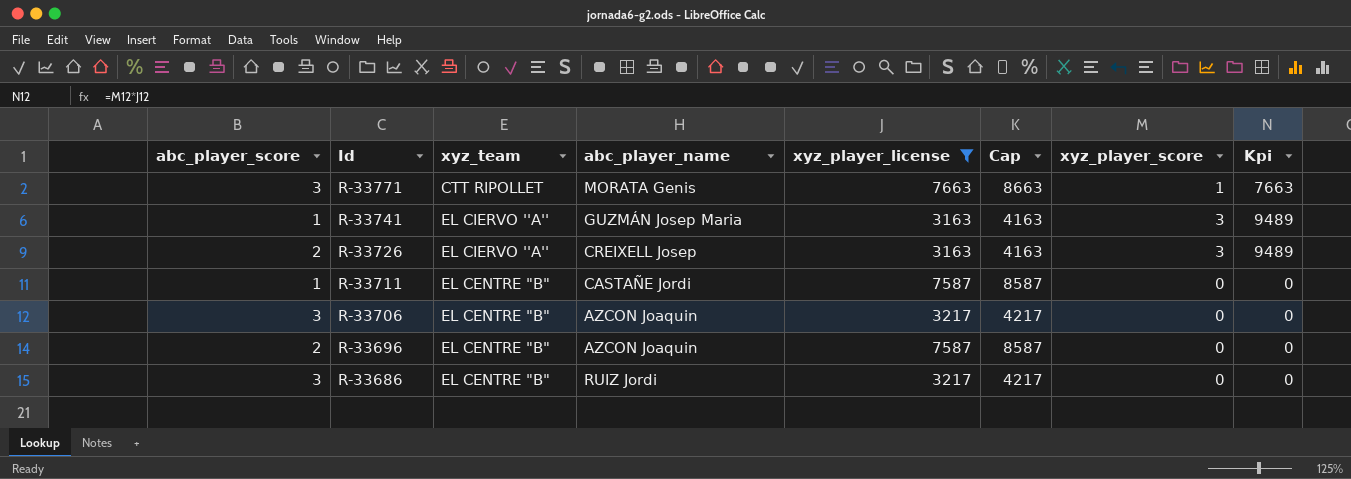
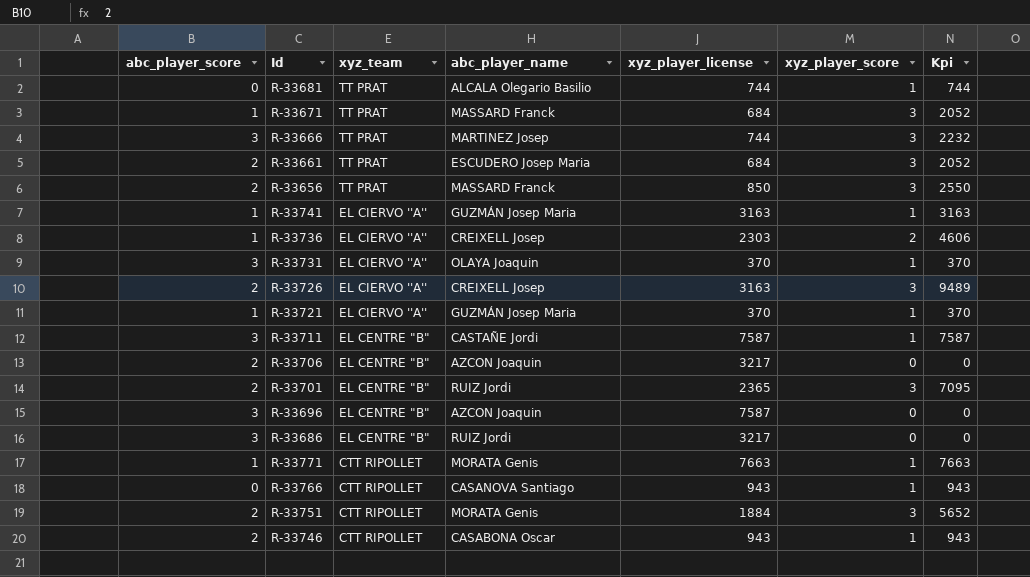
filter: xyz_player_license >= 3163 -> none
row order: Id descending -> xyz_team descending
column Cap | formula: [xyz_player_license] + 1000 -> none
R-33741 | xyz_player_score: 3 -> 1
R-33741 | Kpi: 9489 -> 3163
R-33711 | abc_player_score: 1 -> 3
R-33711 | xyz_player_score: 0 -> 1
R-33711 | Kpi: 0 -> 7587
R-33706 | abc_player_score: 3 -> 2
R-33696 | abc_player_score: 2 -> 3
R-33771 | abc_player_score: 3 -> 1

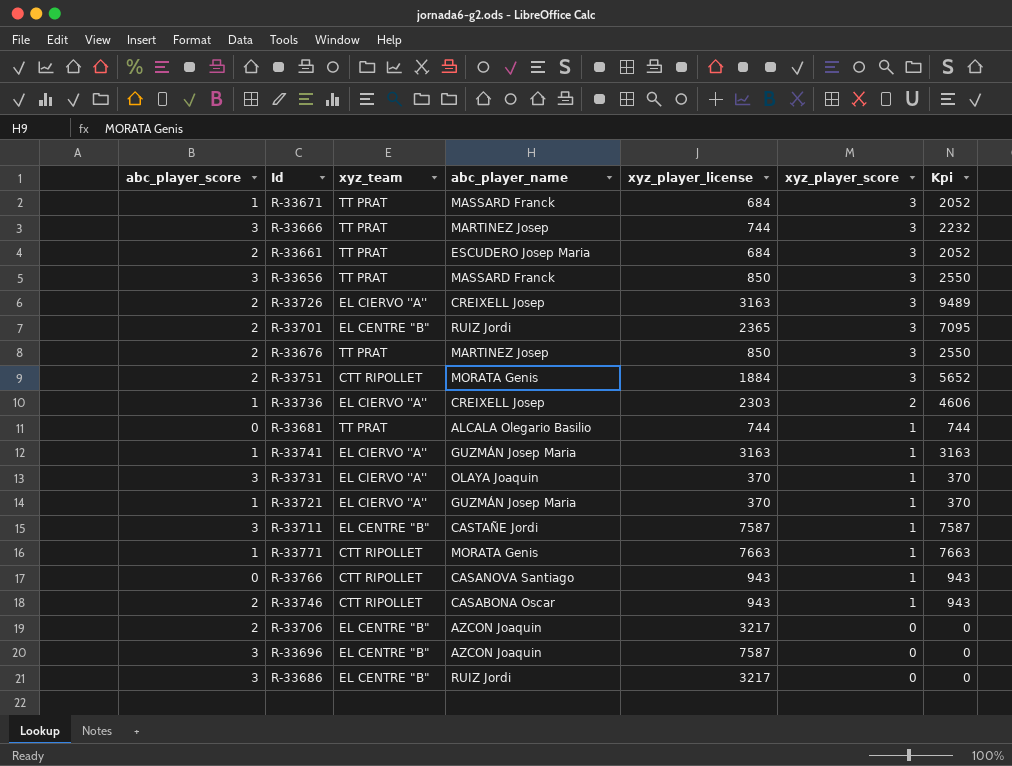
row order: xyz_team descending -> xyz_player_score descending
R-33656 | abc_player_score: 2 -> 3
row R-33676: none -> 2 | TT PRAT | MARTINEZ Josep | 850 | 3 | 2550

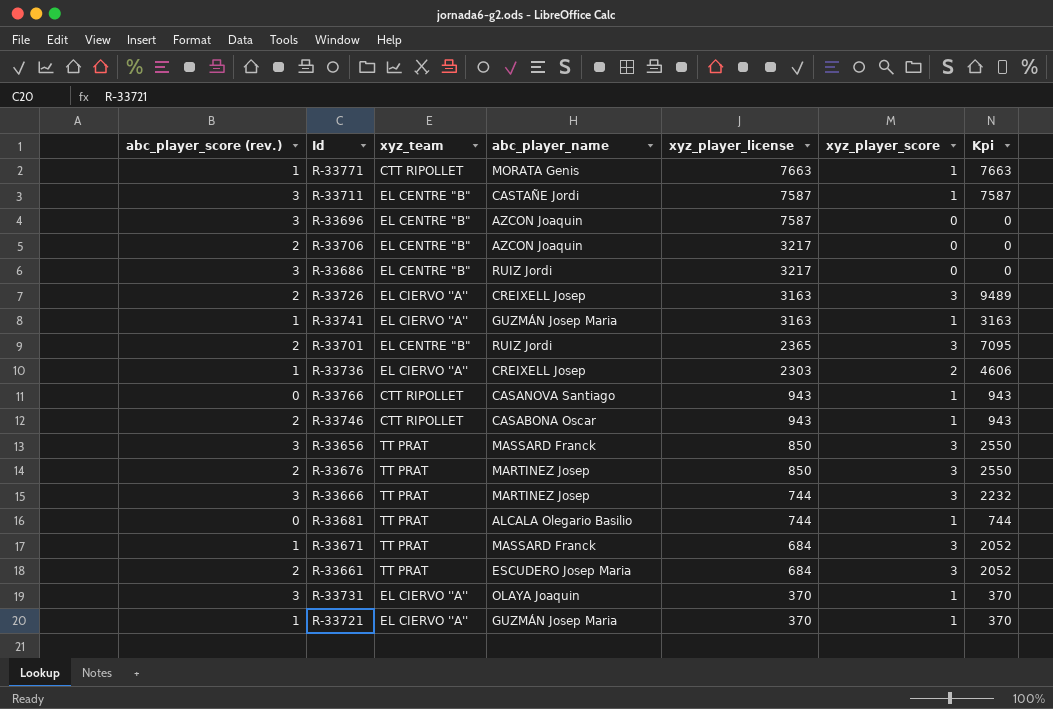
row order: xyz_player_score descending -> xyz_player_license descending
column name: abc_player_score -> abc_player_score (rev.)
row R-33751: 2 | CTT RIPOLLET | MORATA Genis | 1884 | 3 | 5652 -> none

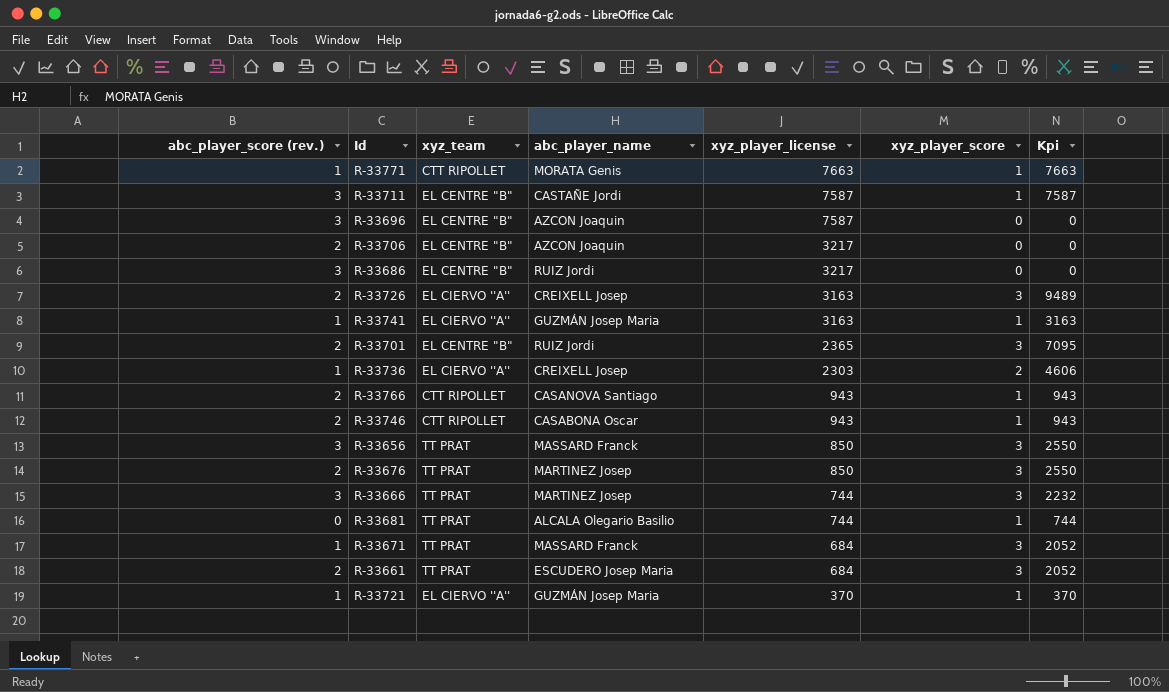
row R-33731: 3 | EL CIERVO ''A'' | OLAYA Joaquin | 370 | 1 | 370 -> none
R-33766 | abc_player_score (rev.): 0 -> 2

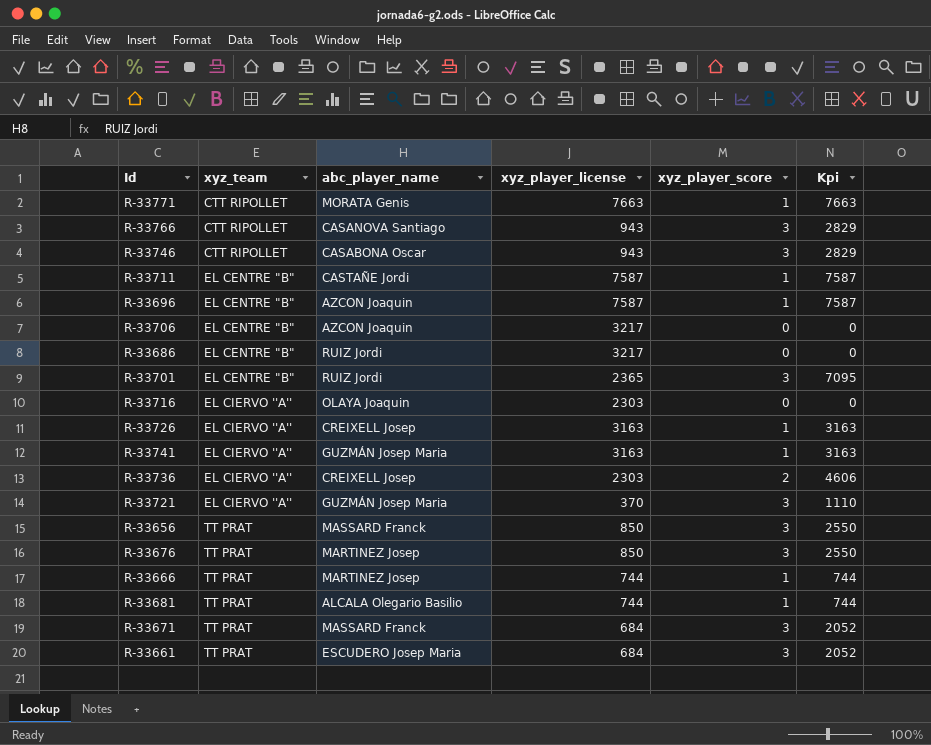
row order: xyz_player_license descending -> xyz_team ascending
column abc_player_score (rev.) | position: 1 -> none
R-33766 | xyz_player_score: 1 -> 3
R-33766 | Kpi: 943 -> 2829
R-33746 | xyz_player_score: 1 -> 3
R-33746 | Kpi: 943 -> 2829
R-33696 | xyz_player_score: 0 -> 1
R-33696 | Kpi: 0 -> 7587
row R-33716: none -> EL CIERVO ''A'' | OLAYA Joaquin | 2303 | 0 | 0
R-33726 | xyz_player_score: 3 -> 1
R-33726 | Kpi: 9489 -> 3163
R-33721 | xyz_player_score: 1 -> 3
R-33721 | Kpi: 370 -> 1110
R-33666 | xyz_player_score: 3 -> 1
R-33666 | Kpi: 2232 -> 744

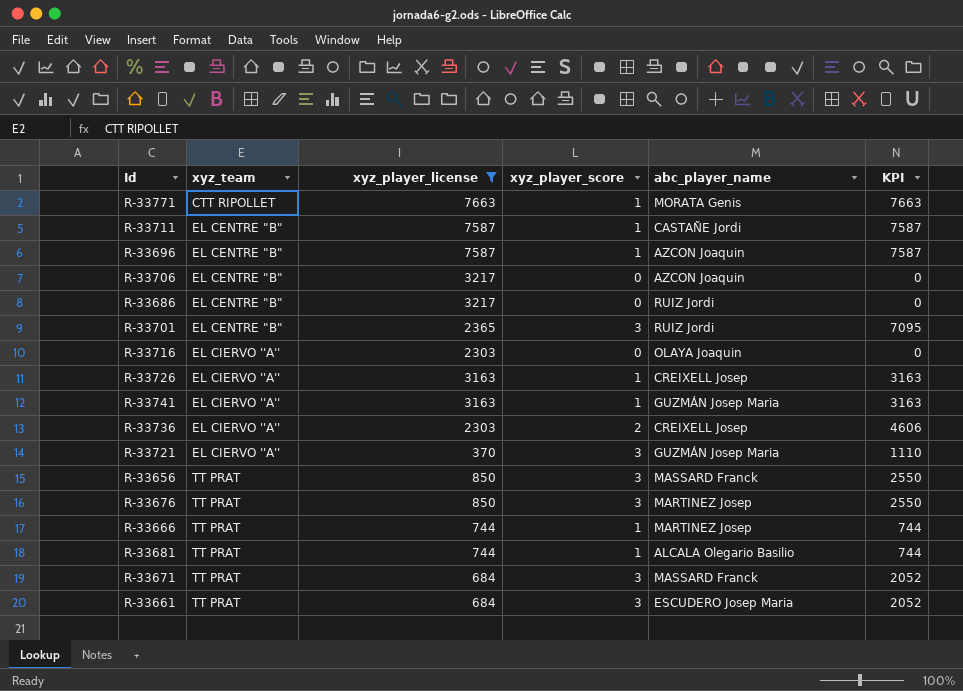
filter: none -> xyz_player_license != 943
column abc_player_name | position: 3 -> 5
column name: Kpi -> KPI

